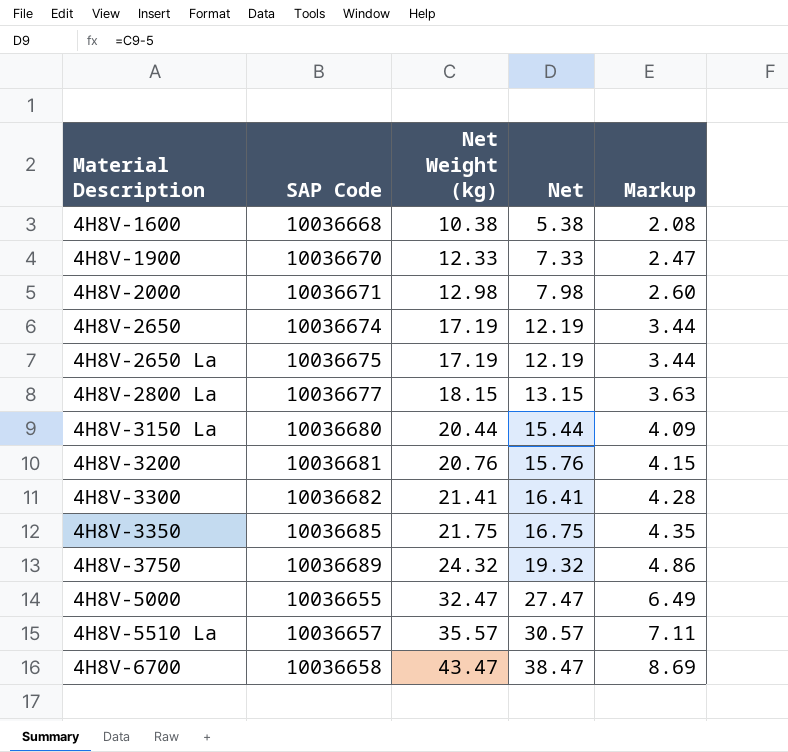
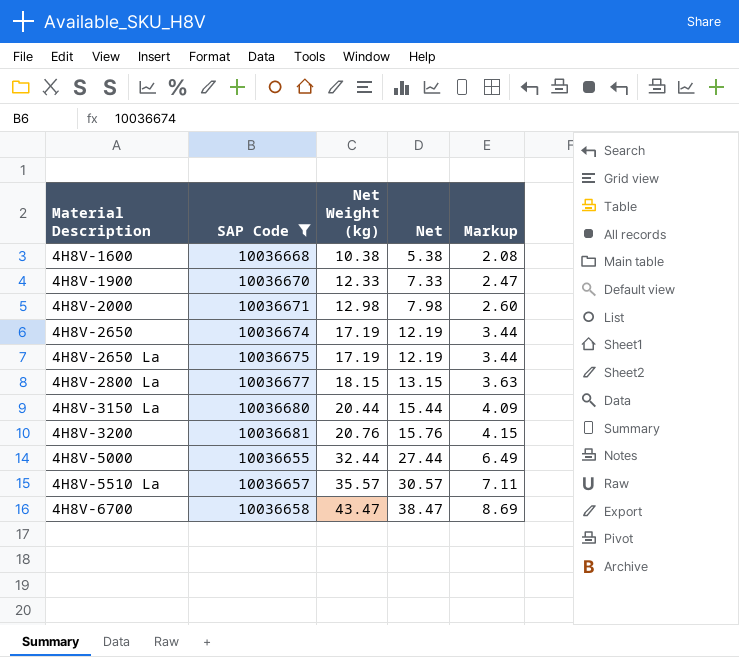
filter: none -> SAP Code <= 10036681
4H8V-5000 | Net Weight (kg): 32.47 -> 32.44
4H8V-5000 | Net: 27.47 -> 27.44

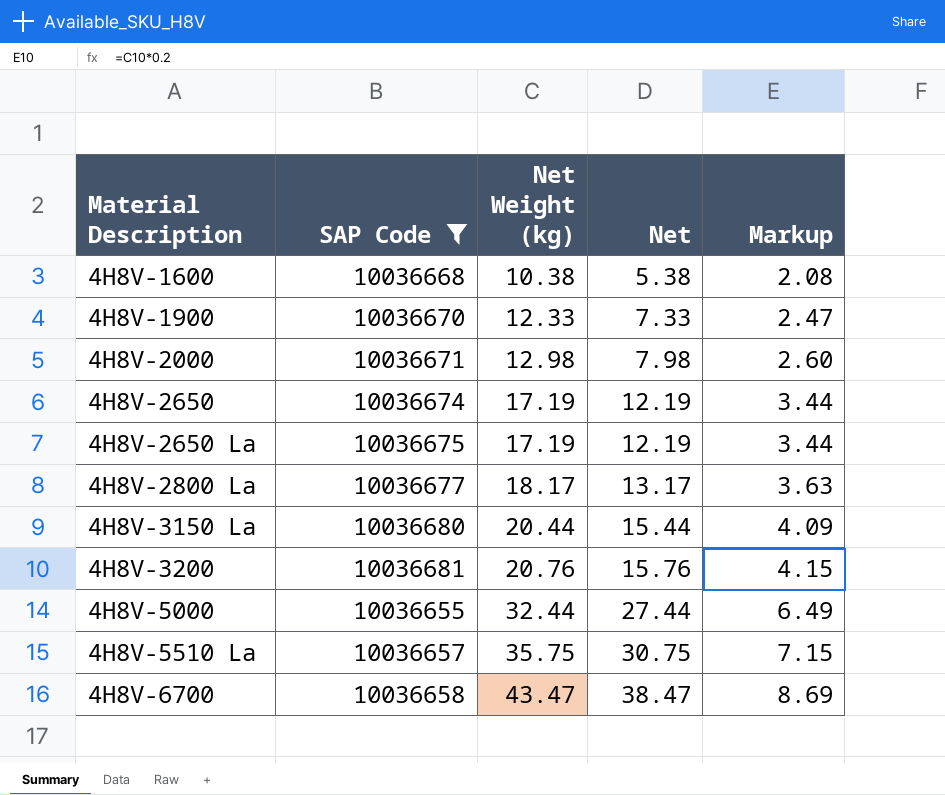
4H8V-2800 La | Net Weight (kg): 18.15 -> 18.17
4H8V-2800 La | Net: 13.15 -> 13.17
4H8V-5510 La | Net Weight (kg): 35.57 -> 35.75
4H8V-5510 La | Net: 30.57 -> 30.75
4H8V-5510 La | Markup: 7.11 -> 7.15

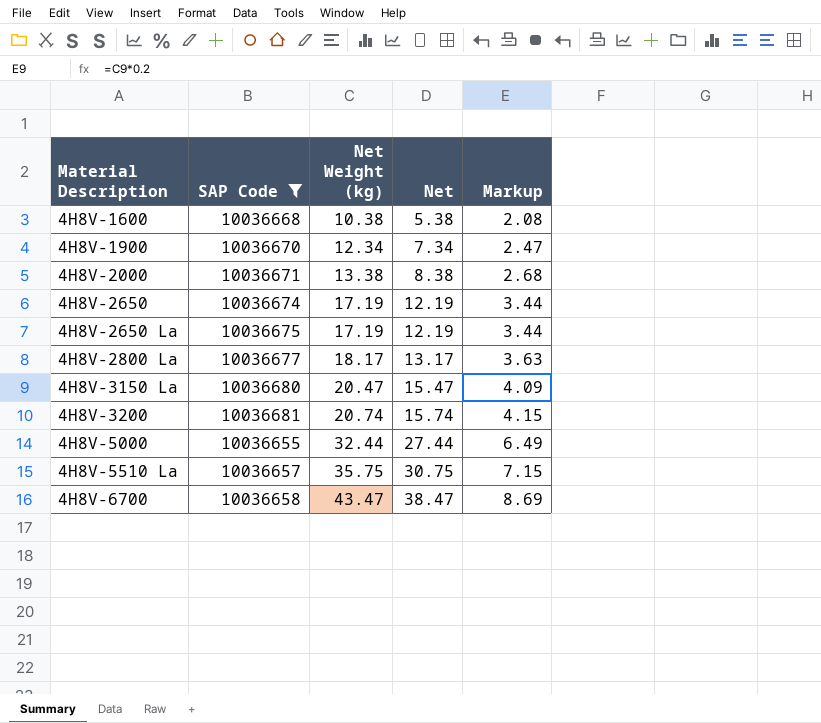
4H8V-1900 | Net Weight (kg): 12.33 -> 12.34
4H8V-1900 | Net: 7.33 -> 7.34
4H8V-2000 | Net Weight (kg): 12.98 -> 13.38
4H8V-2000 | Net: 7.98 -> 8.38
4H8V-2000 | Markup: 2.60 -> 2.68
4H8V-3150 La | Net Weight (kg): 20.44 -> 20.47
4H8V-3150 La | Net: 15.44 -> 15.47
4H8V-3200 | Net Weight (kg): 20.76 -> 20.74
4H8V-3200 | Net: 15.76 -> 15.74

